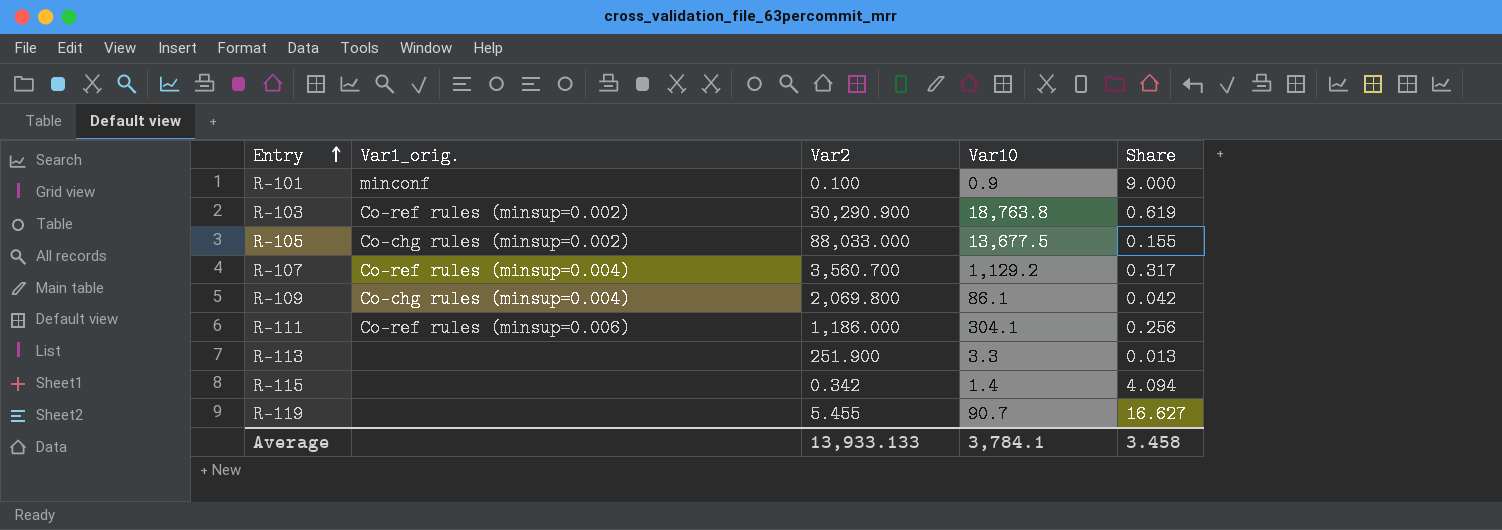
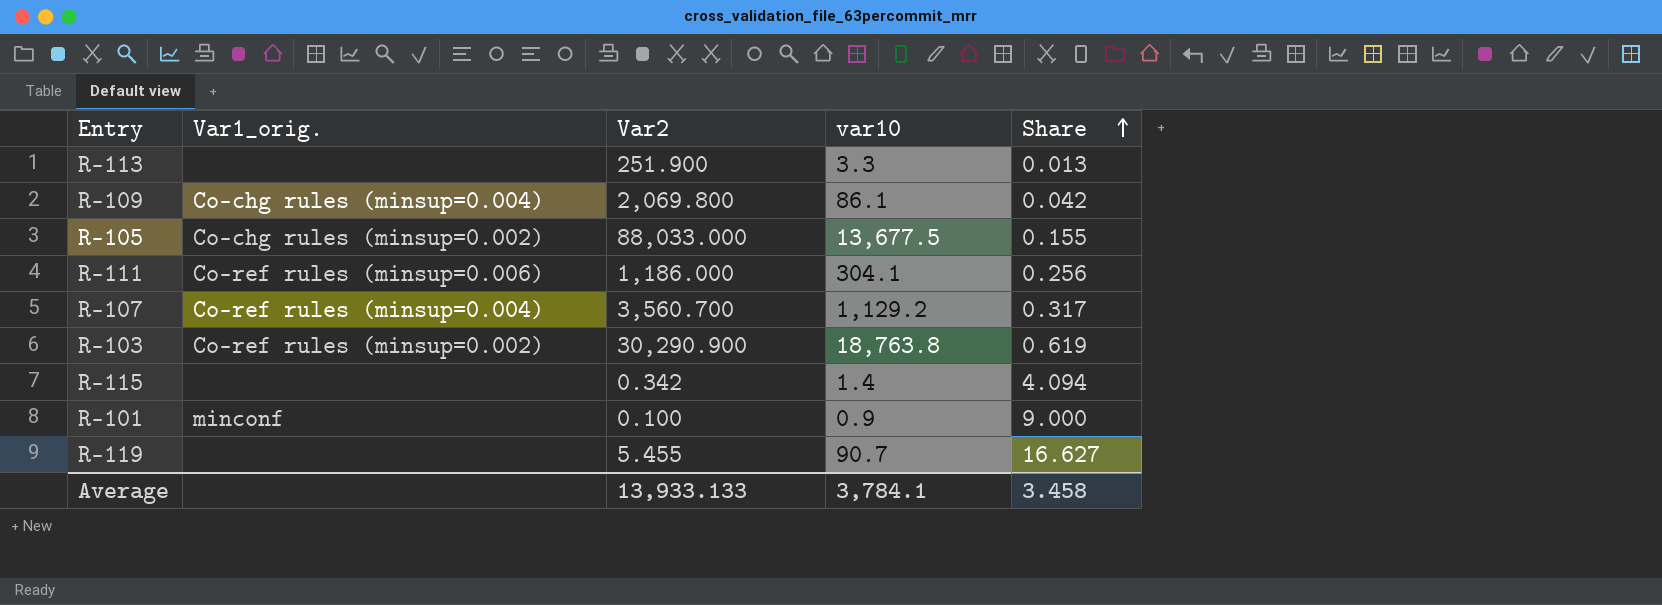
row order: Entry ascending -> Share ascending
column name: Var10 -> var10

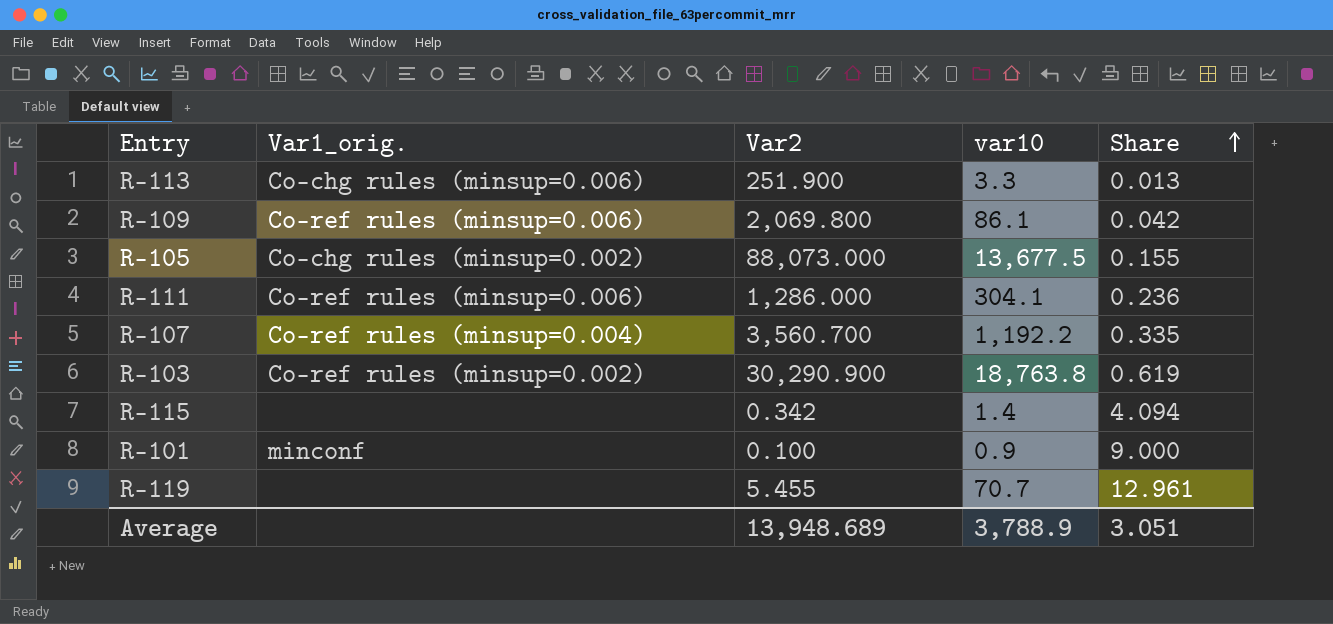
R-113 | Var1_orig.: none -> Co-chg rules (minsup=0.006)
R-109 | Var1_orig.: Co-chg rules (minsup=0.004) -> Co-ref rules (minsup=0.006)
R-105 | Var2: 88,033.000 -> 88,073.000
R-111 | Var2: 1,186.000 -> 1,286.000
R-111 | Share: 0.256 -> 0.236
R-107 | var10: 1,129.2 -> 1,192.2
R-107 | Share: 0.317 -> 0.335
R-119 | var10: 90.7 -> 70.7
R-119 | Share: 16.627 -> 12.961
Average | Var2: 13,933.133 -> 13,948.689
Average | var10: 3,784.1 -> 3,788.9
Average | Share: 3.458 -> 3.051

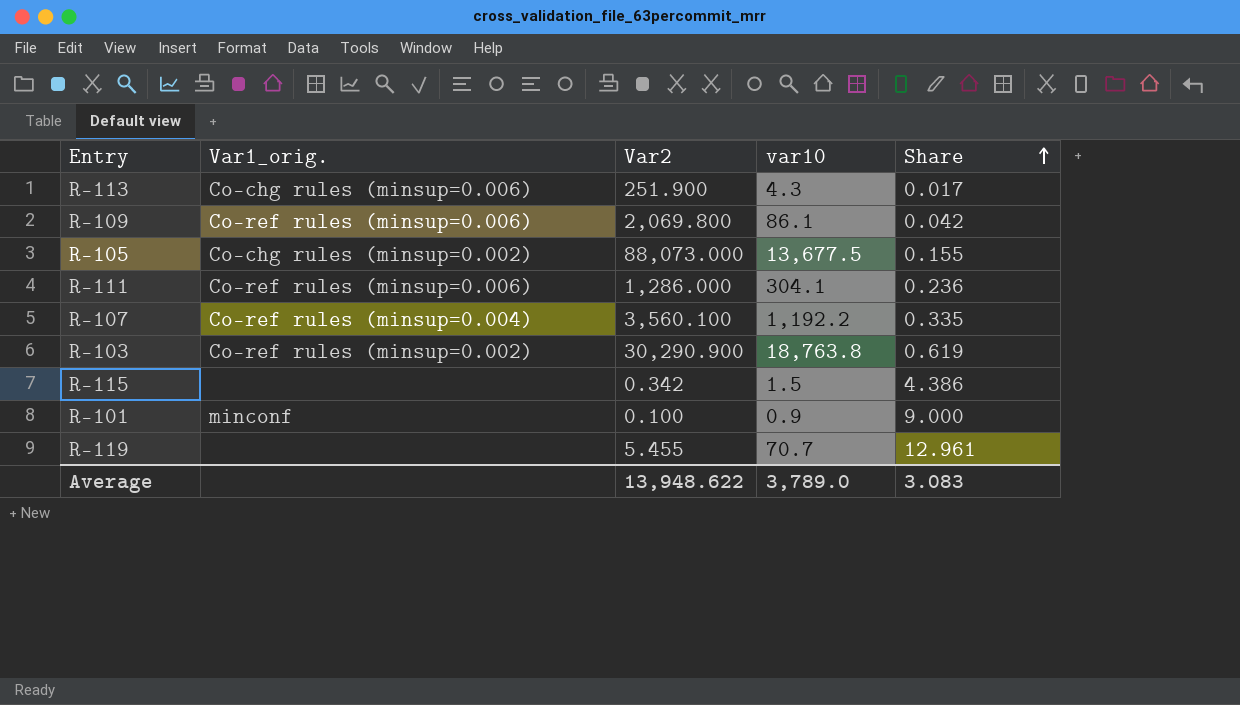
R-113 | var10: 3.3 -> 4.3
R-113 | Share: 0.013 -> 0.017
R-107 | Var2: 3,560.700 -> 3,560.100
R-115 | var10: 1.4 -> 1.5
R-115 | Share: 4.094 -> 4.386
Average | Var2: 13,948.689 -> 13,948.622
Average | var10: 3,788.9 -> 3,789.0
Average | Share: 3.051 -> 3.083

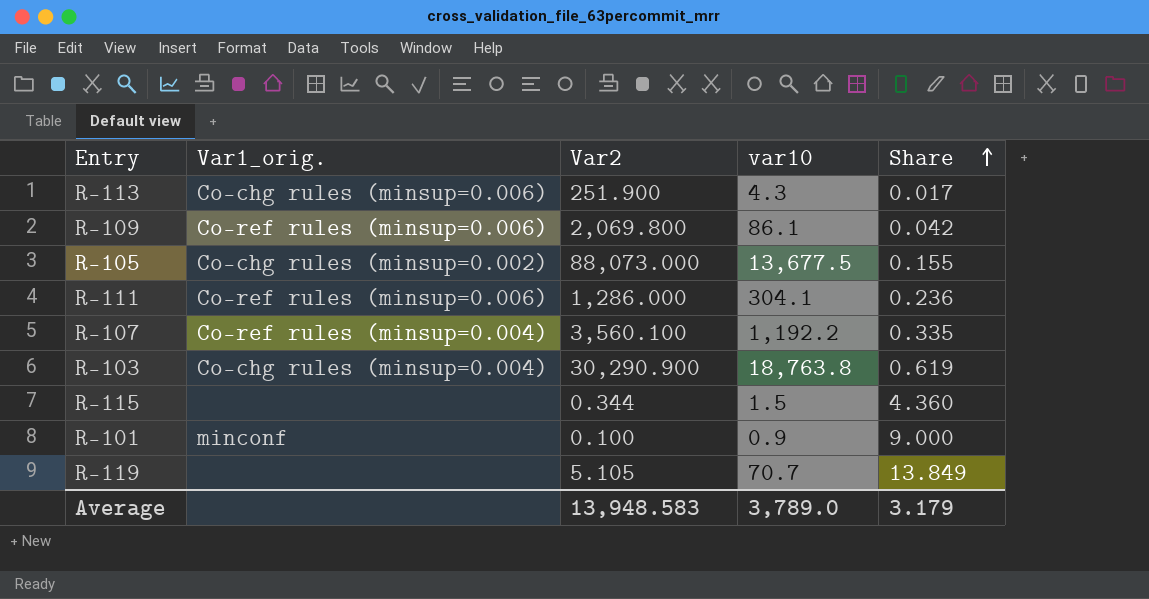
R-103 | Var1_orig.: Co-ref rules (minsup=0.002) -> Co-chg rules (minsup=0.004)
R-115 | Var2: 0.342 -> 0.344
R-115 | Share: 4.386 -> 4.360
R-119 | Var2: 5.455 -> 5.105
R-119 | Share: 12.961 -> 13.849
Average | Var2: 13,948.622 -> 13,948.583
Average | Share: 3.083 -> 3.179

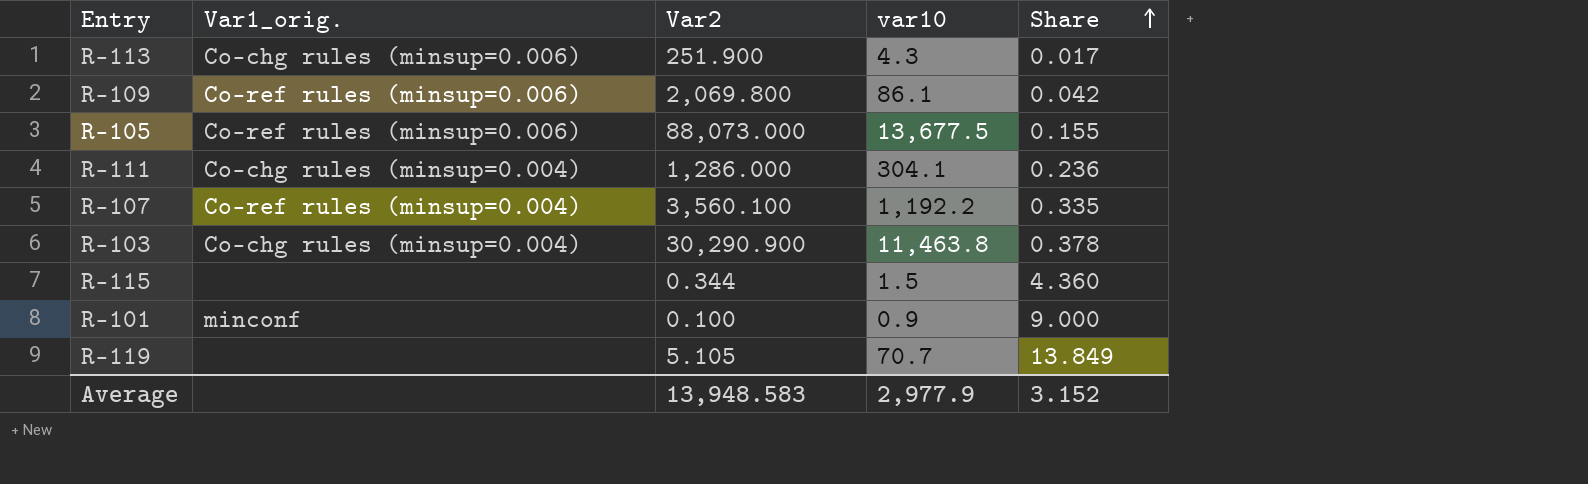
R-105 | Var1_orig.: Co-chg rules (minsup=0.002) -> Co-ref rules (minsup=0.006)
R-111 | Var1_orig.: Co-ref rules (minsup=0.006) -> Co-chg rules (minsup=0.004)
R-103 | var10: 18,763.8 -> 11,463.8
R-103 | Share: 0.619 -> 0.378
Average | var10: 3,789.0 -> 2,977.9
Average | Share: 3.179 -> 3.152

